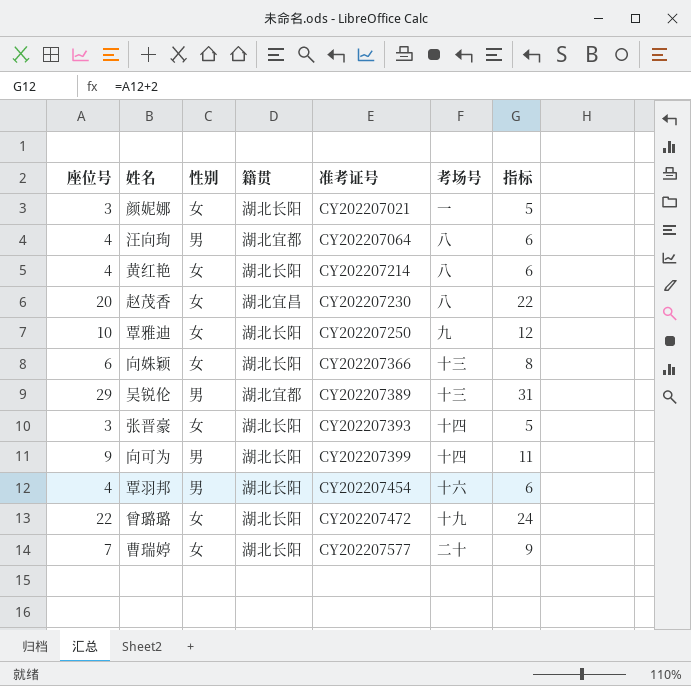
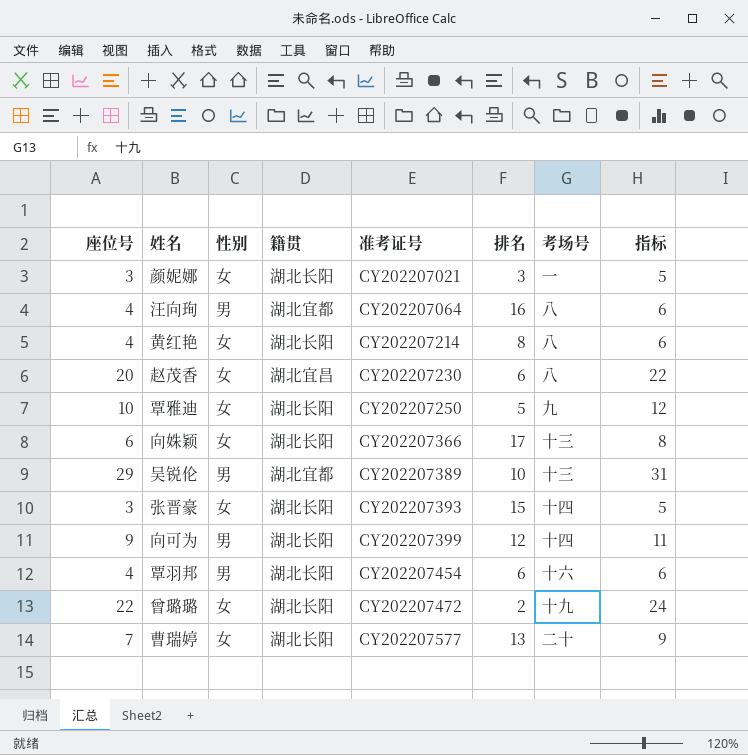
column 排名 | position: none -> 6

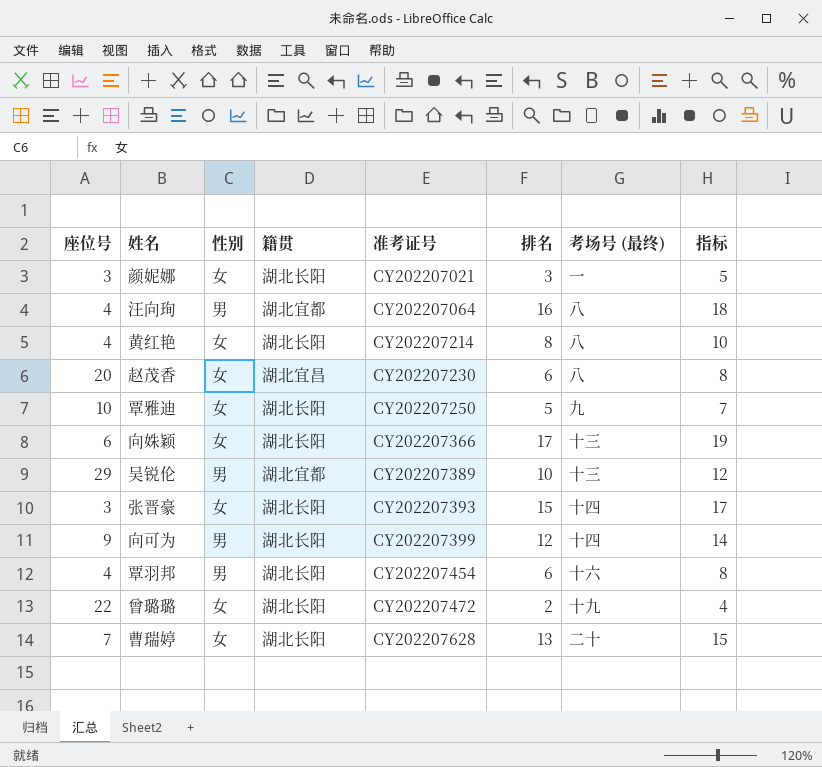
column name: 考场号 -> 考场号 (最终)
column 指标 | formula: [座位号] + 2 -> [排名] + 2
曹瑞婷 | 准考证号: CY202207577 -> CY202207628

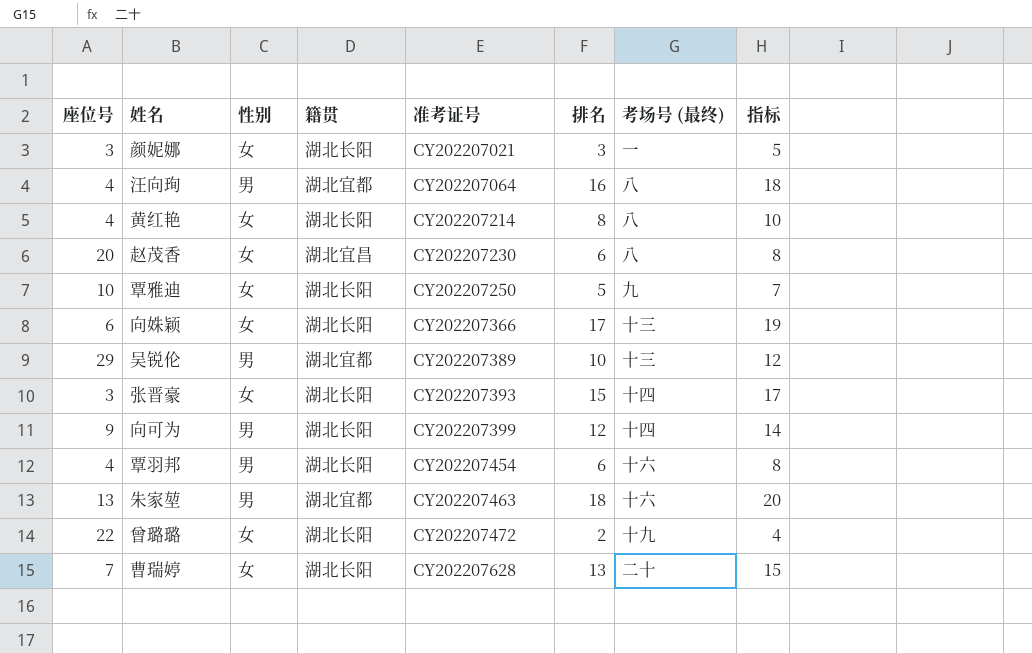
row 朱家堃: none -> 13 | 男 | 湖北宜都 | CY202207463 | 18 | 十六 | 20

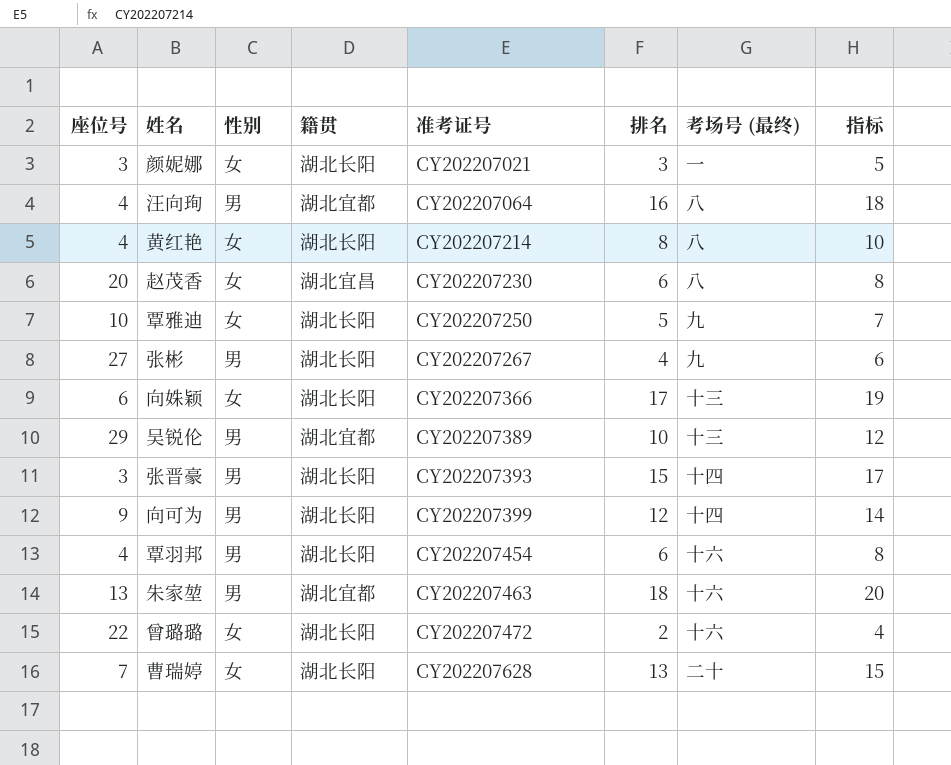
row 张彬: none -> 27 | 男 | 湖北长阳 | CY202207267 | 4 | 九 | 6
张晋豪 | 性别: 女 -> 男
曾璐璐 | 考场号 (最终): 十九 -> 十六

